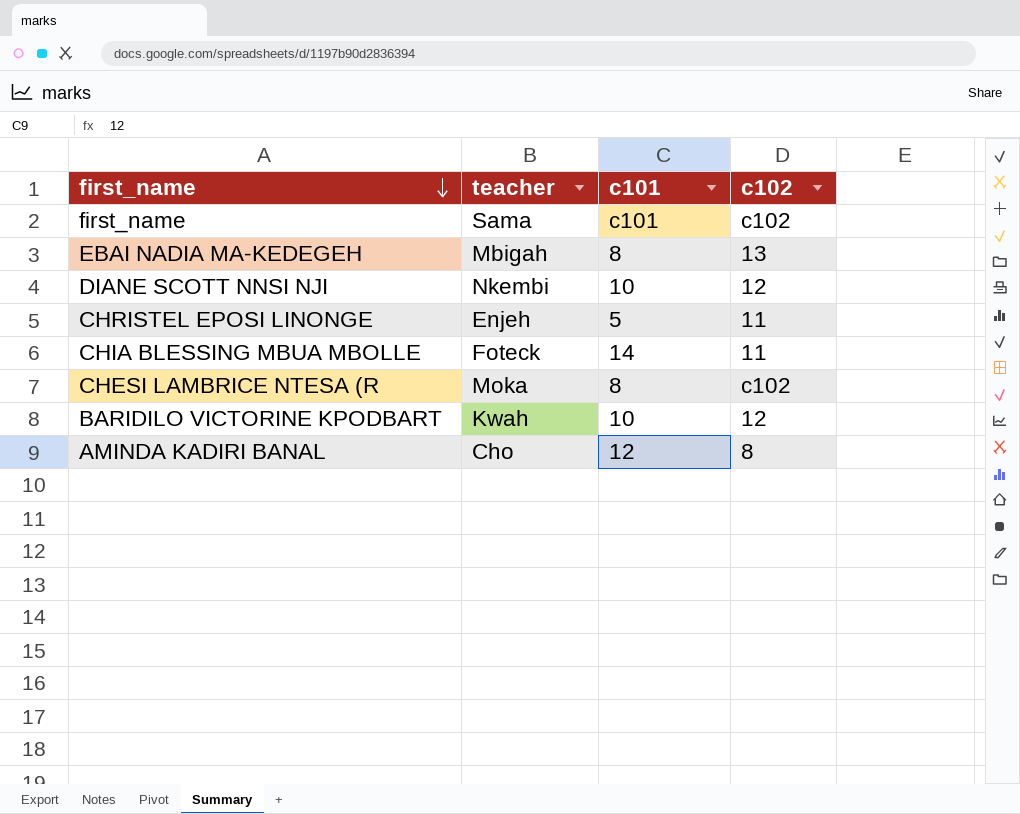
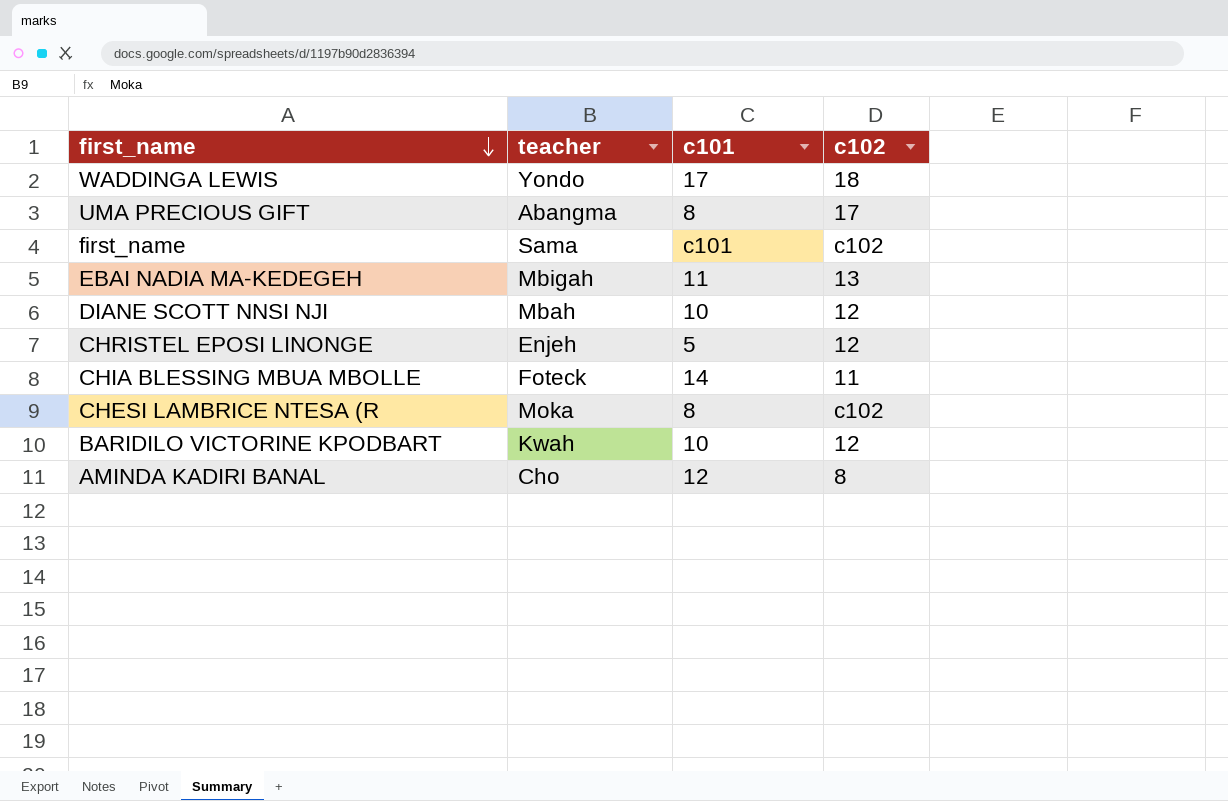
row WADDINGA LEWIS: none -> Yondo | 17 | 18
row UMA PRECIOUS GIFT: none -> Abangma | 8 | 17
EBAI NADIA MA-KEDEGEH | c101: 8 -> 11
DIANE SCOTT NNSI NJI | teacher: Nkembi -> Mbah
CHRISTEL EPOSI LINONGE | c102: 11 -> 12

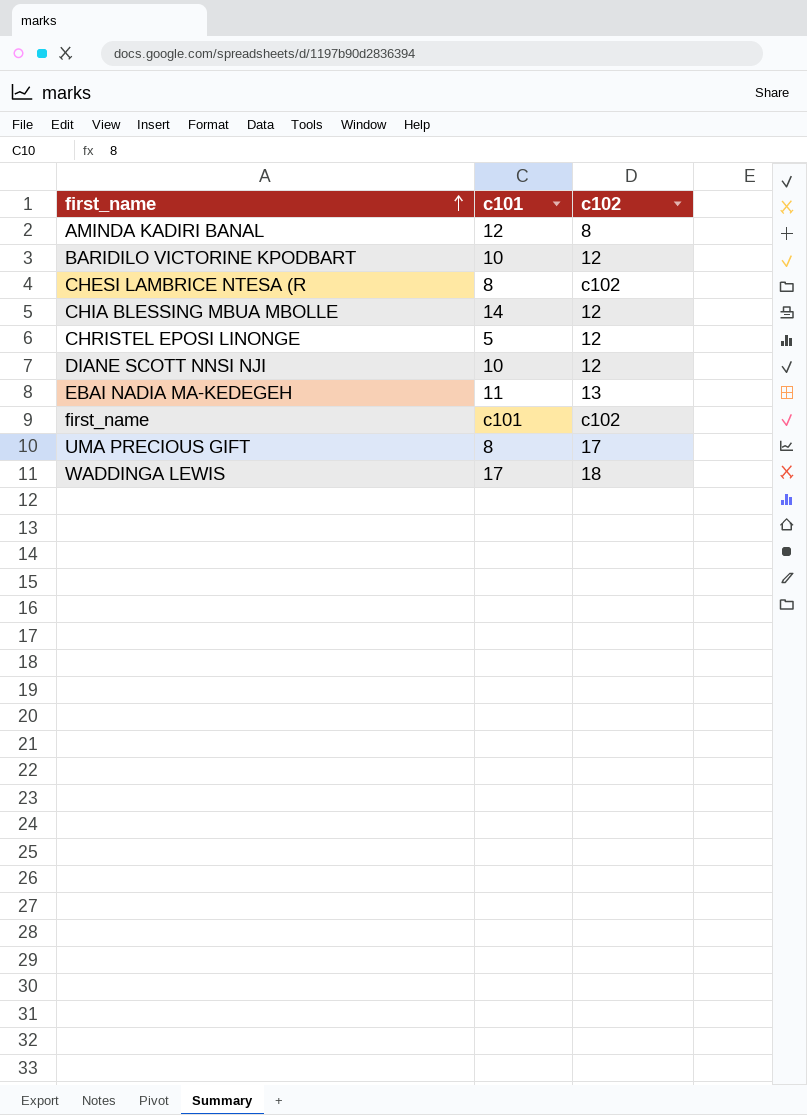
row order: first_name descending -> first_name ascending
column teacher | position: 2 -> none
CHIA BLESSING MBUA MBOLLE | c102: 11 -> 12

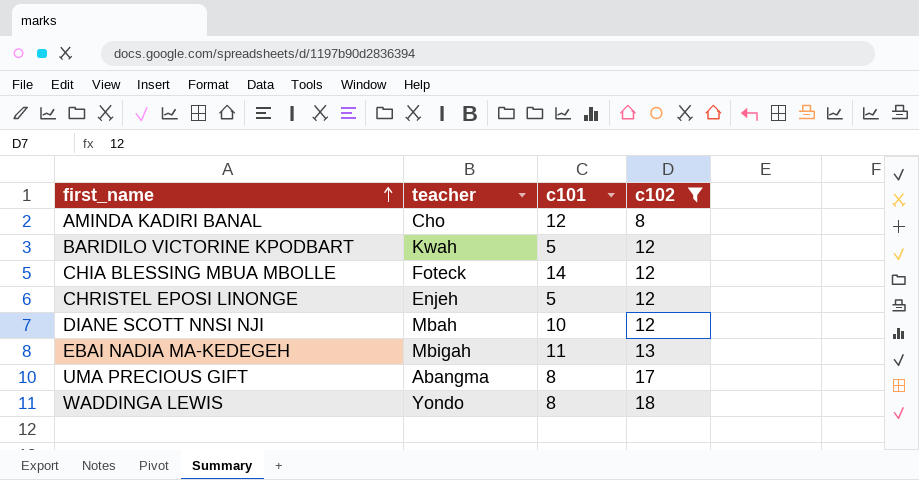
filter: none -> c102 != c102
column teacher | position: none -> 2
BARIDILO VICTORINE KPODBART | c101: 10 -> 5
WADDINGA LEWIS | c101: 17 -> 8

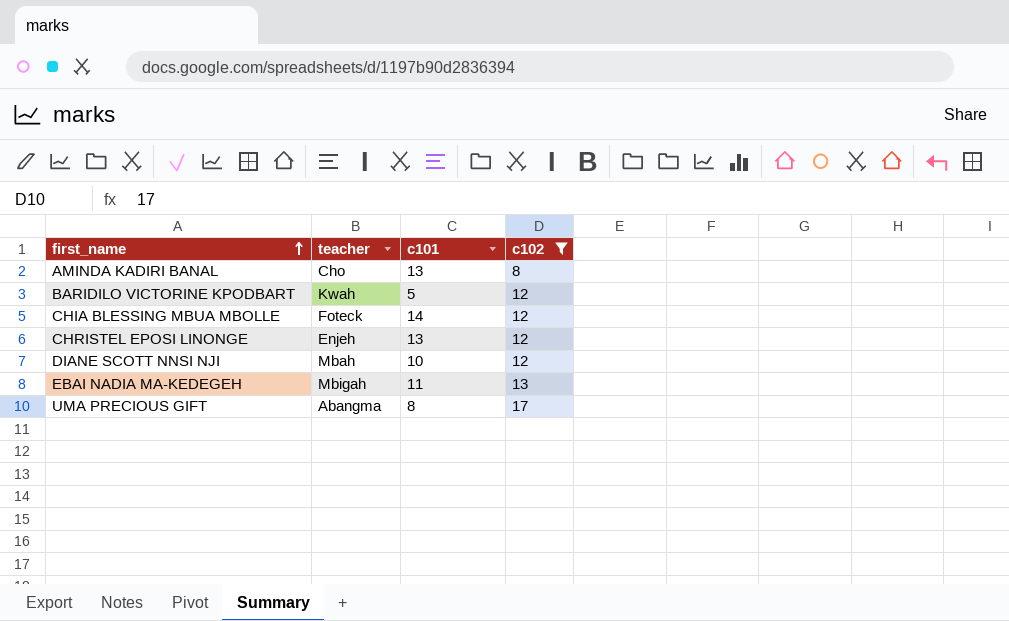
row WADDINGA LEWIS: Yondo | 8 | 18 -> none
AMINDA KADIRI BANAL | c101: 12 -> 13
CHRISTEL EPOSI LINONGE | c101: 5 -> 13

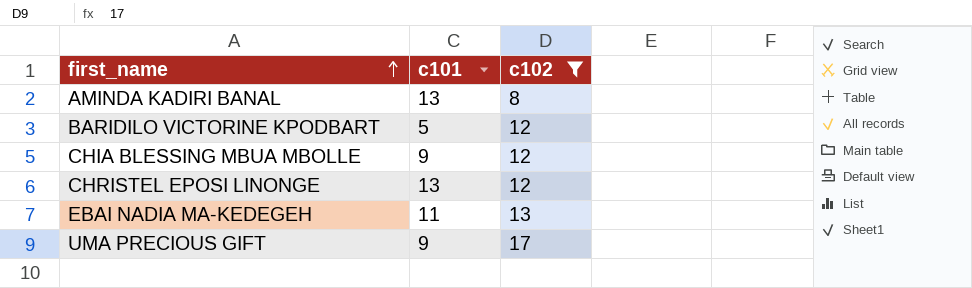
column teacher | position: 2 -> none
row DIANE SCOTT NNSI NJI: Mbah | 10 | 12 -> none
CHIA BLESSING MBUA MBOLLE | c101: 14 -> 9
UMA PRECIOUS GIFT | c101: 8 -> 9

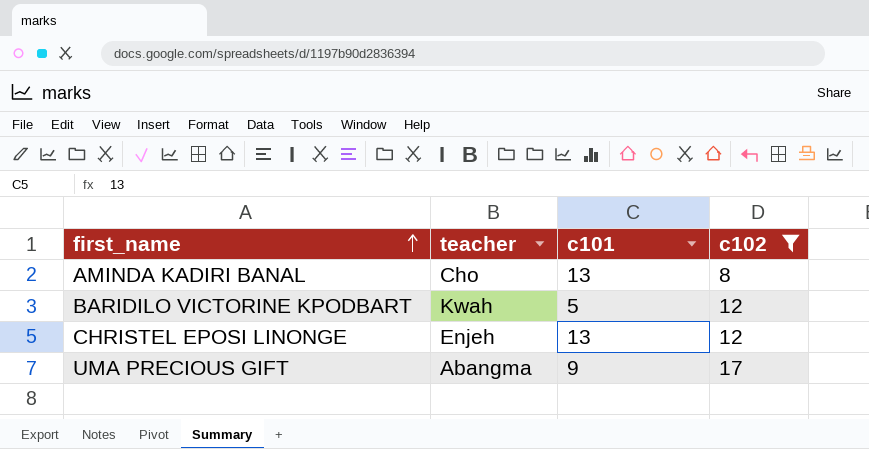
column teacher | position: none -> 2
row CHIA BLESSING MBUA MBOLLE: 9 | 12 -> none
row EBAI NADIA MA-KEDEGEH: 11 | 13 -> none

